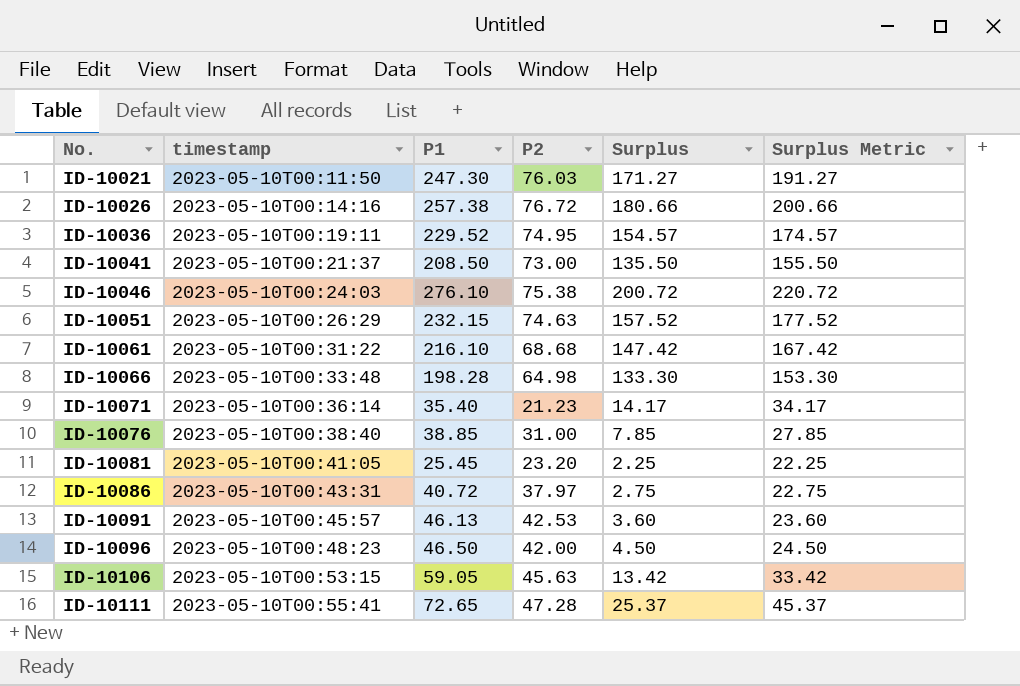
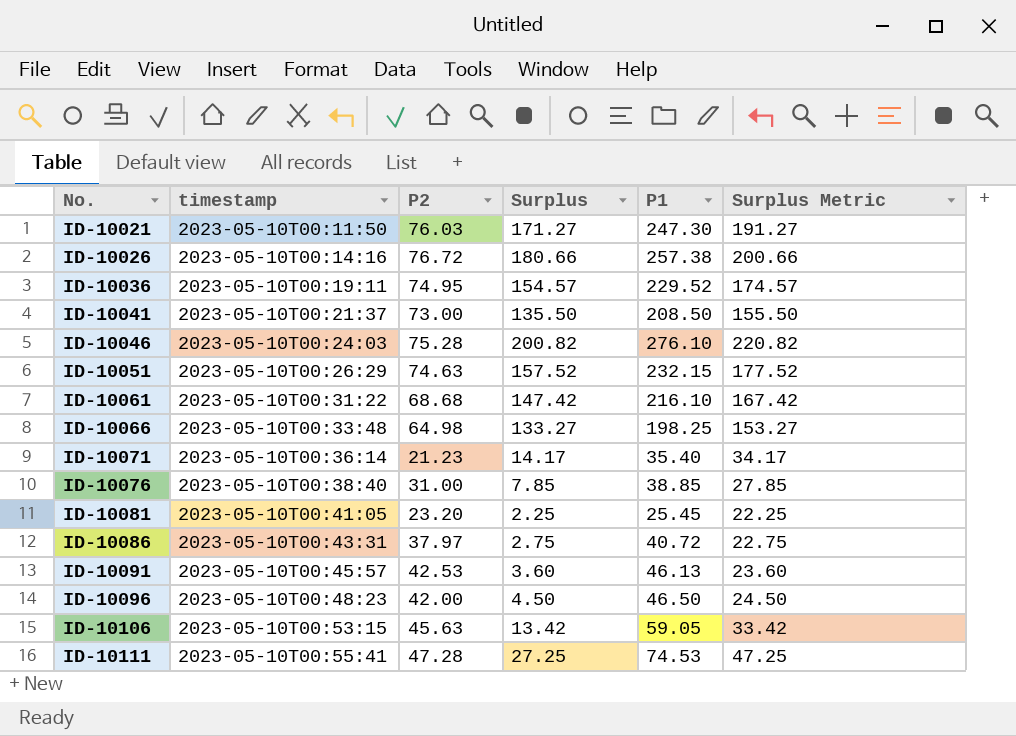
column P1 | position: 3 -> 5
ID-10046 | P2: 75.38 -> 75.28
ID-10046 | Surplus: 200.72 -> 200.82
ID-10046 | Surplus Metric: 220.72 -> 220.82
ID-10066 | Surplus: 133.30 -> 133.27
ID-10066 | P1: 198.28 -> 198.25
ID-10066 | Surplus Metric: 153.30 -> 153.27
ID-10111 | Surplus: 25.37 -> 27.25
ID-10111 | P1: 72.65 -> 74.53
ID-10111 | Surplus Metric: 45.37 -> 47.25

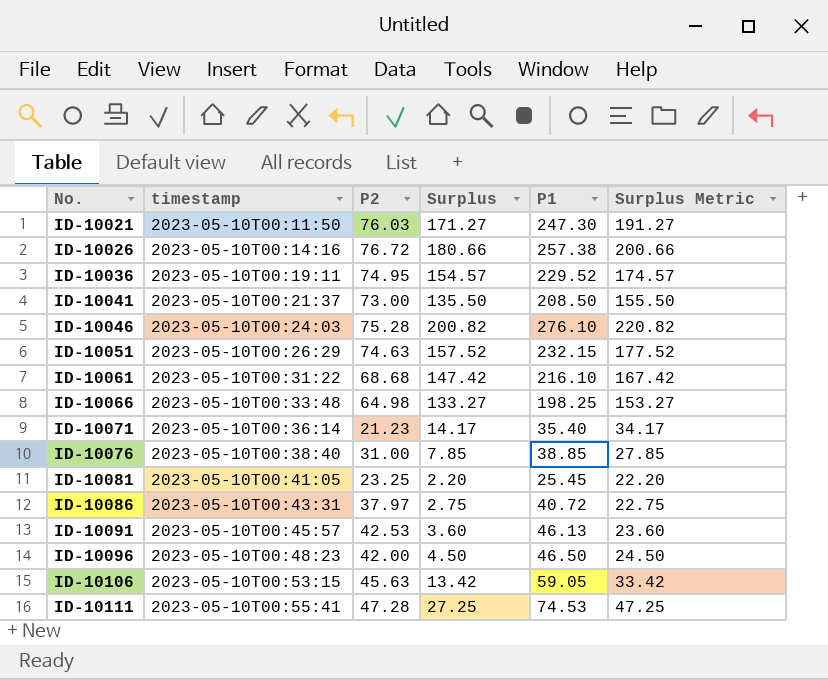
ID-10081 | P2: 23.20 -> 23.25
ID-10081 | Surplus: 2.25 -> 2.20
ID-10081 | Surplus Metric: 22.25 -> 22.20

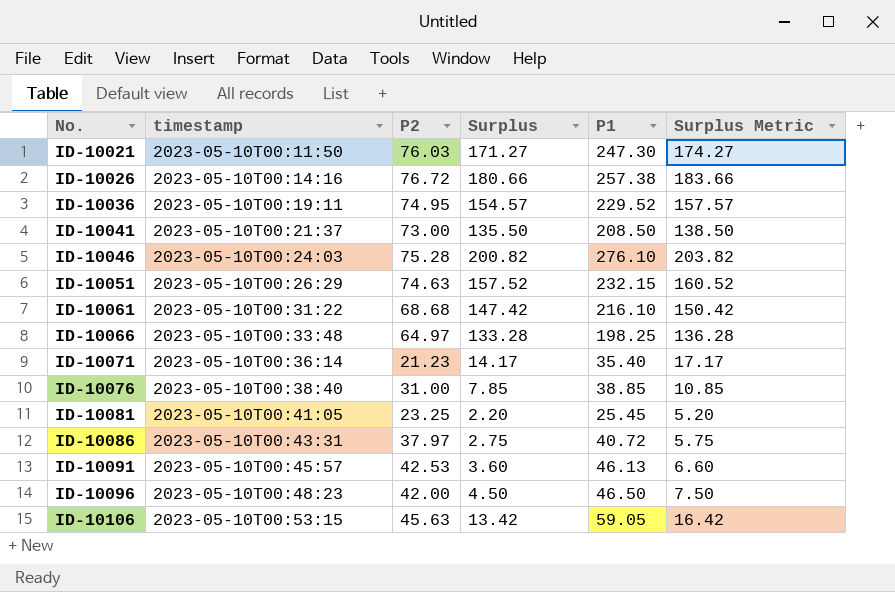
column Surplus Metric | formula: [Surplus] + 20 -> [Surplus] + 3
row ID-10111: 2023-05-10T00:55:41 | 47.28 | 27.25 | 74.53 | 47.25 -> none
ID-10066 | P2: 64.98 -> 64.97
ID-10066 | Surplus: 133.27 -> 133.28

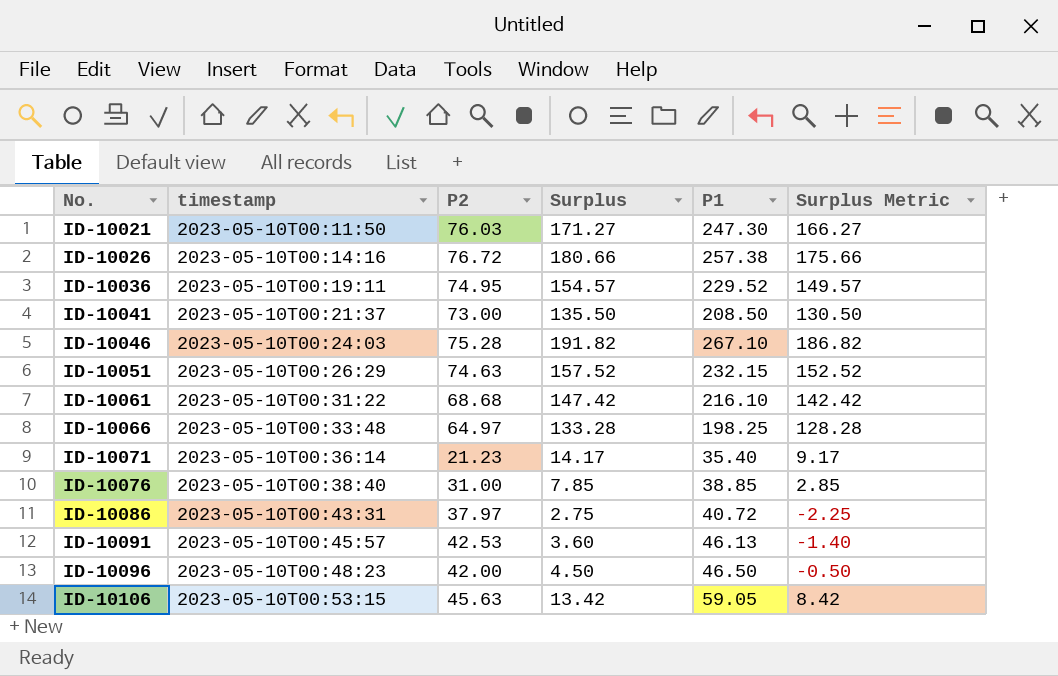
column Surplus Metric | formula: [Surplus] + 3 -> [Surplus] - 5
row ID-10081: 2023-05-10T00:41:05 | 23.25 | 2.20 | 25.45 | 5.20 -> none
ID-10046 | Surplus: 200.82 -> 191.82
ID-10046 | P1: 276.10 -> 267.10

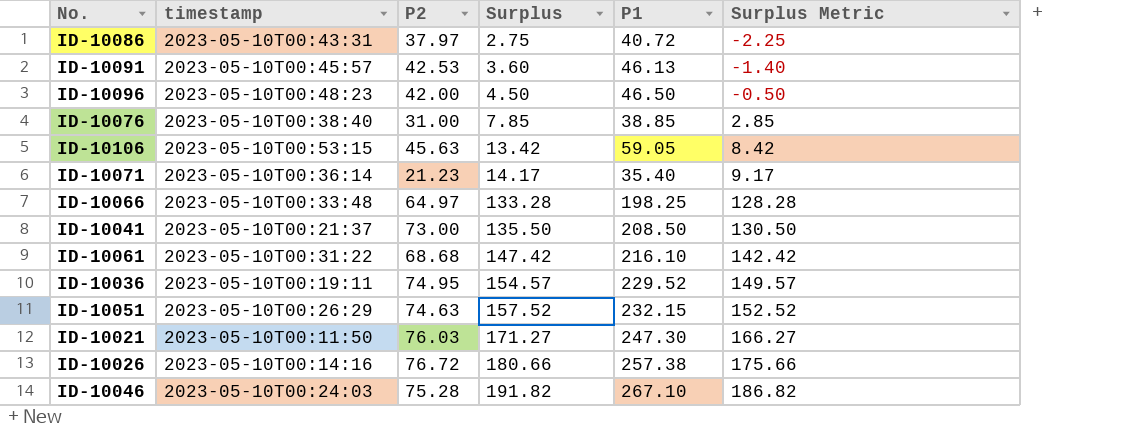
row order: No. ascending -> Surplus ascending

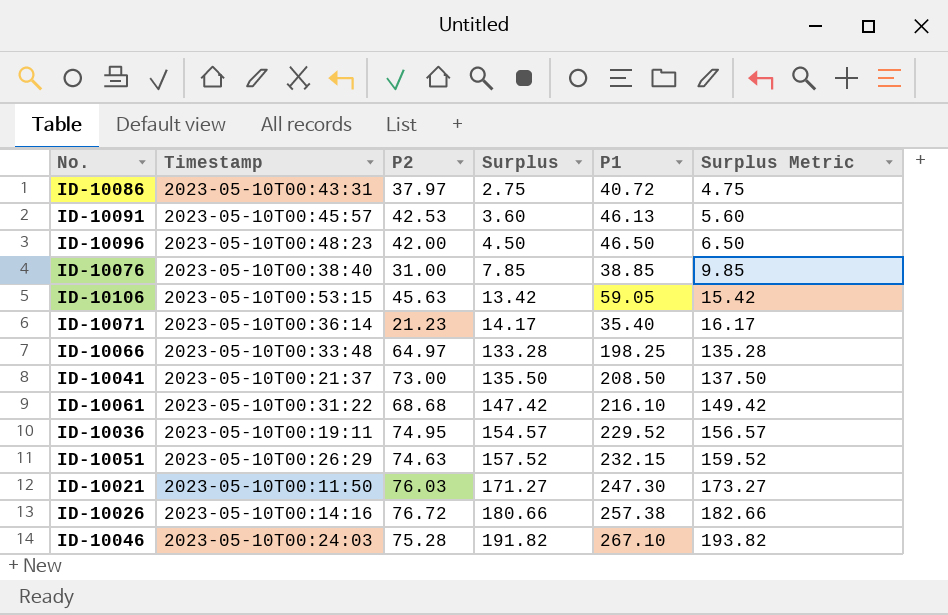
column name: timestamp -> Timestamp
column Surplus Metric | formula: [Surplus] - 5 -> [Surplus] + 2

